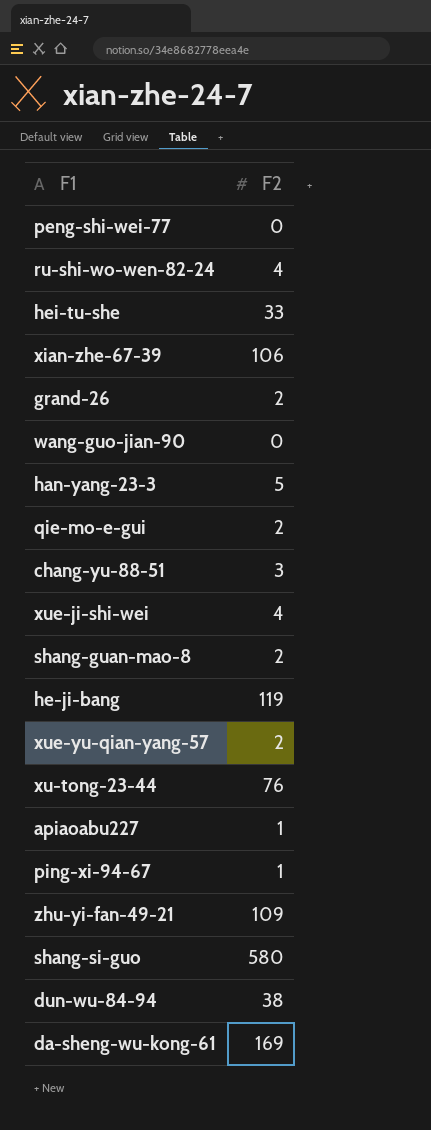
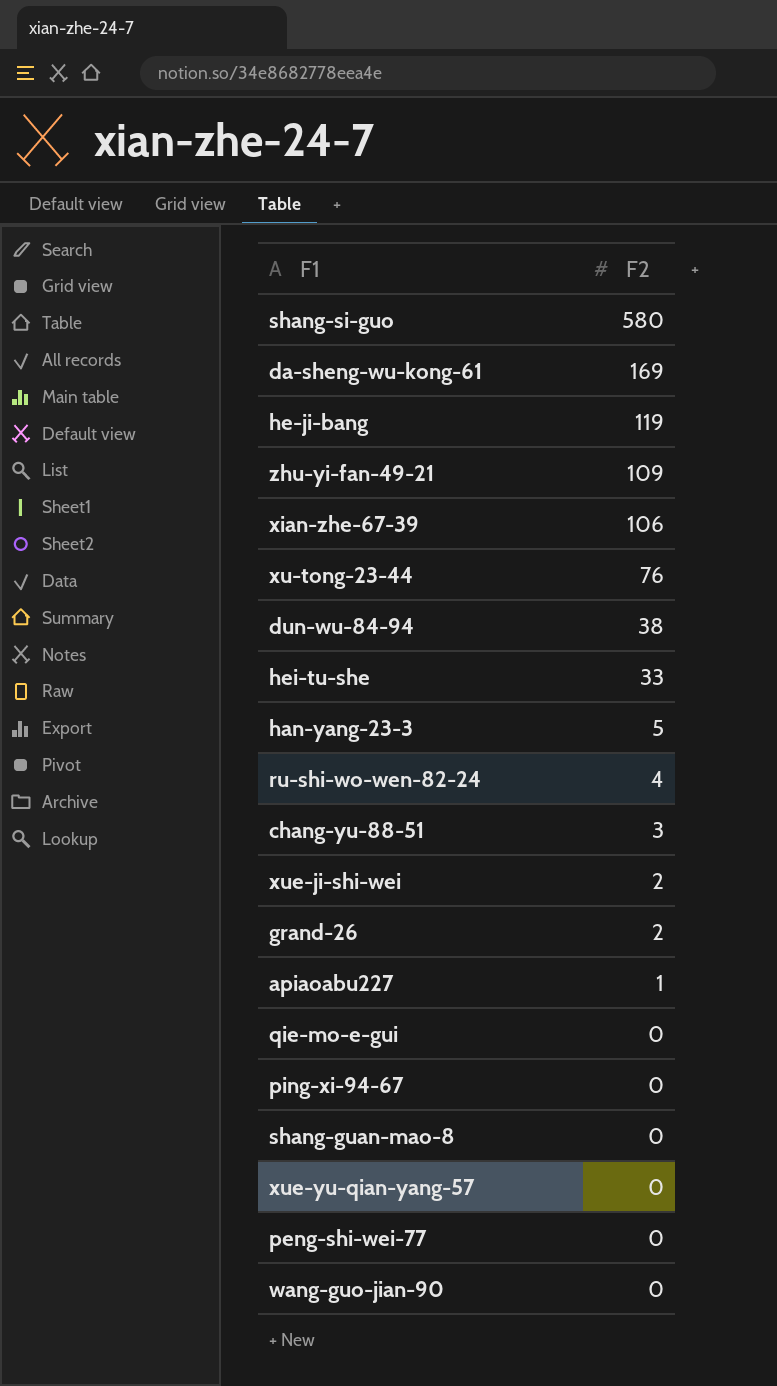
row order: none -> F2 descending
xue-ji-shi-wei | F2: 4 -> 2
qie-mo-e-gui | F2: 2 -> 0
ping-xi-94-67 | F2: 1 -> 0
shang-guan-mao-8 | F2: 2 -> 0
xue-yu-qian-yang-57 | F2: 2 -> 0

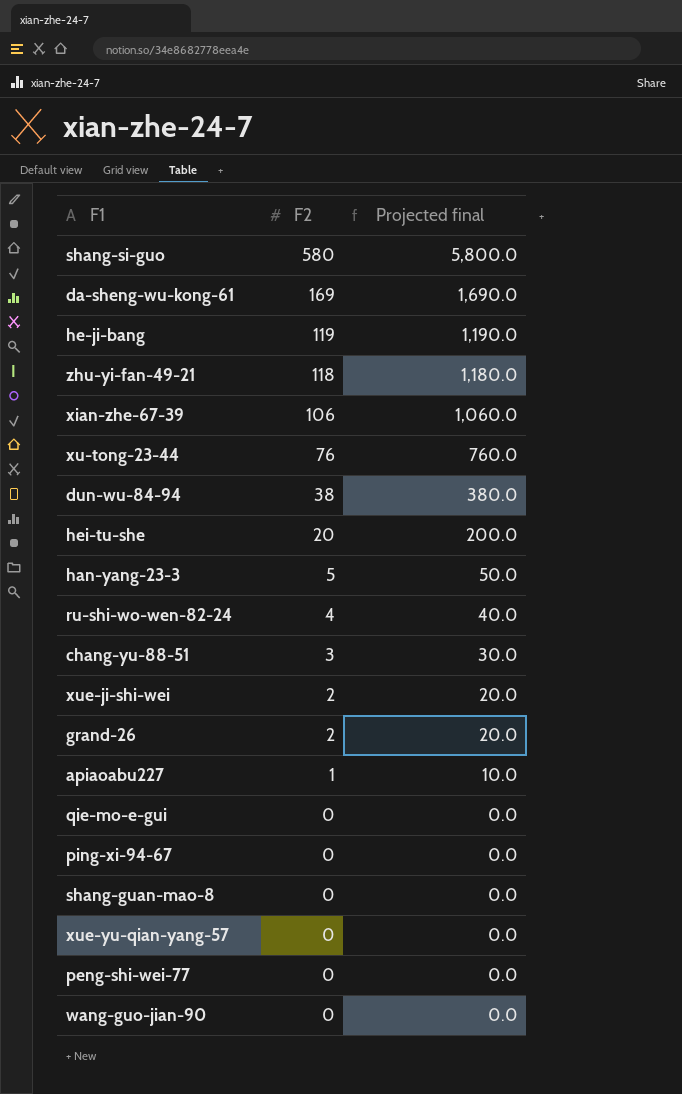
column Projected final | formula: none -> [F2] * 10
zhu-yi-fan-49-21 | F2: 109 -> 118
hei-tu-she | F2: 33 -> 20

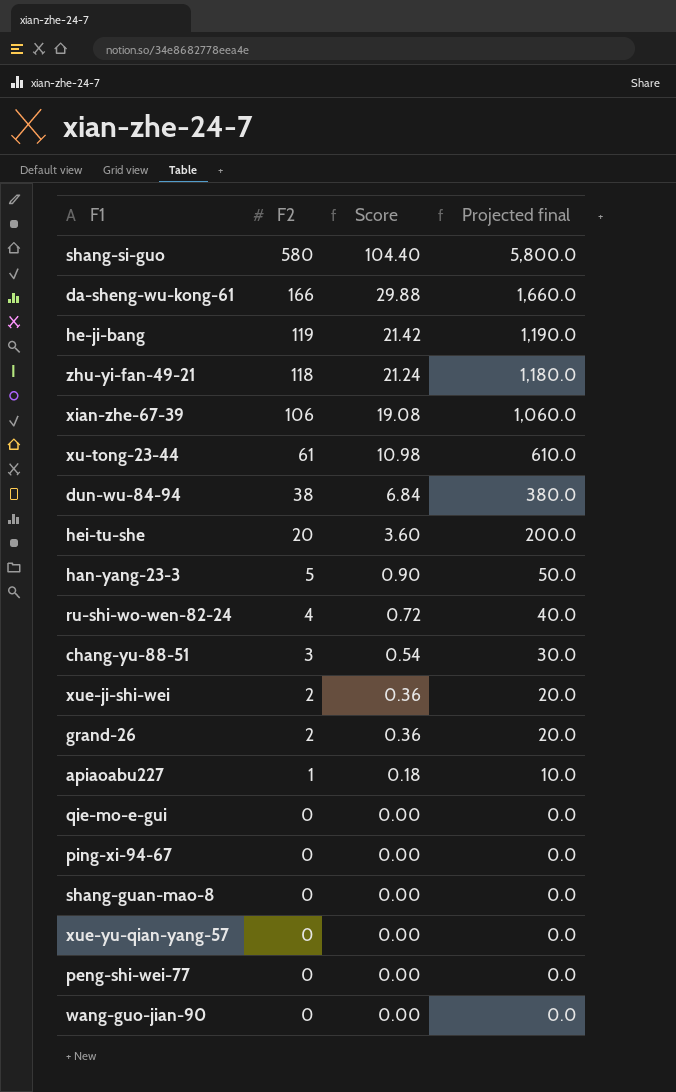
column Score | formula: none -> [F2] * 0.18
da-sheng-wu-kong-61 | F2: 169 -> 166
da-sheng-wu-kong-61 | Projected final: 1,690.0 -> 1,660.0
xu-tong-23-44 | F2: 76 -> 61
xu-tong-23-44 | Projected final: 760.0 -> 610.0

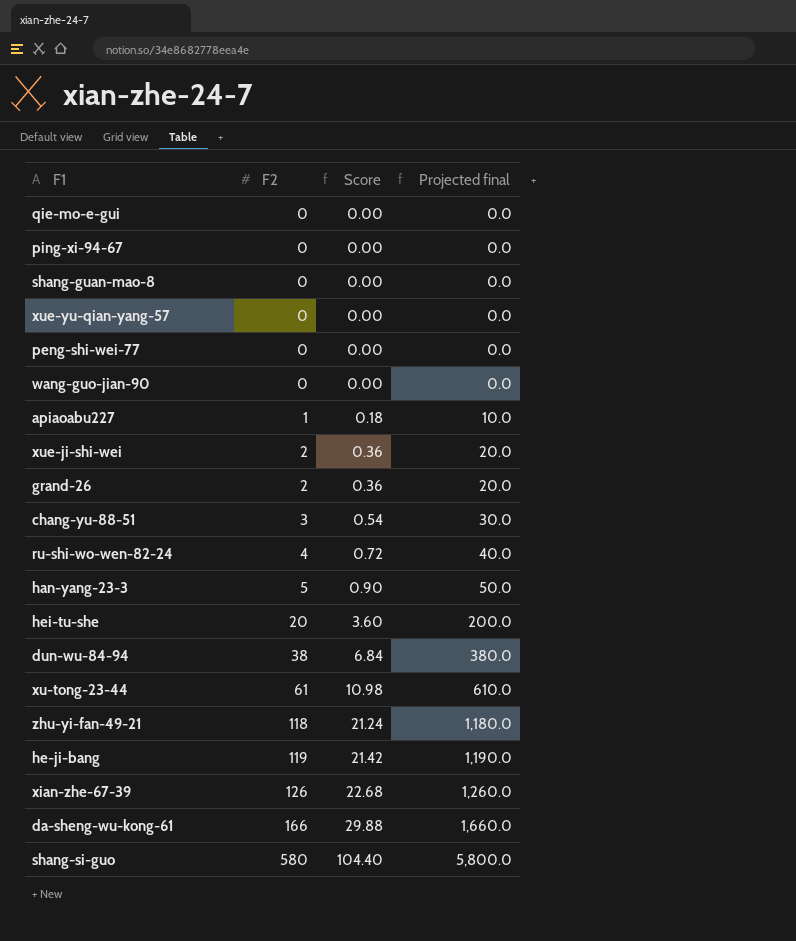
row order: F2 descending -> F2 ascending
xian-zhe-67-39 | F2: 106 -> 126
xian-zhe-67-39 | Score: 19.08 -> 22.68
xian-zhe-67-39 | Projected final: 1,060.0 -> 1,260.0

